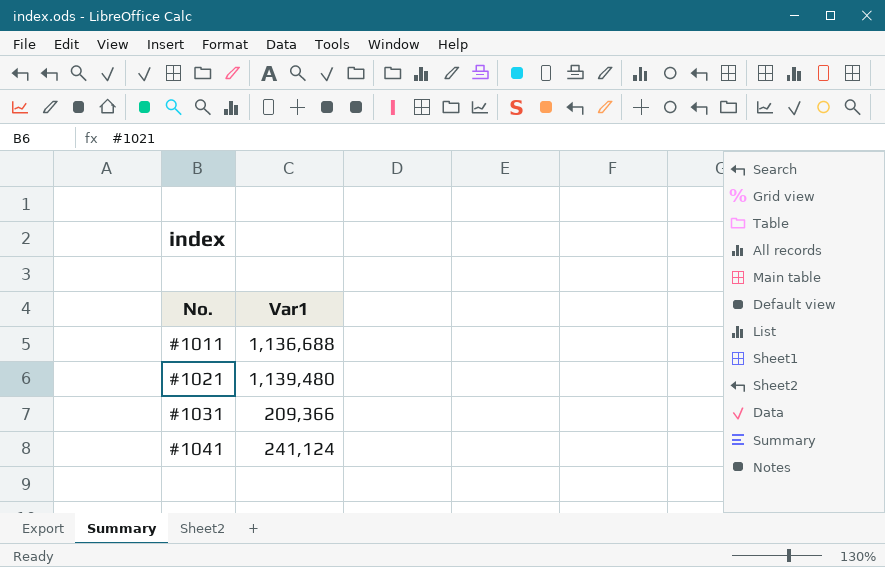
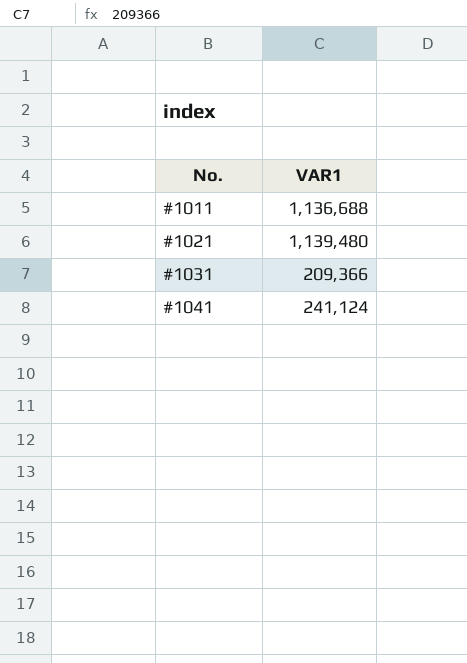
column name: Var1 -> VAR1

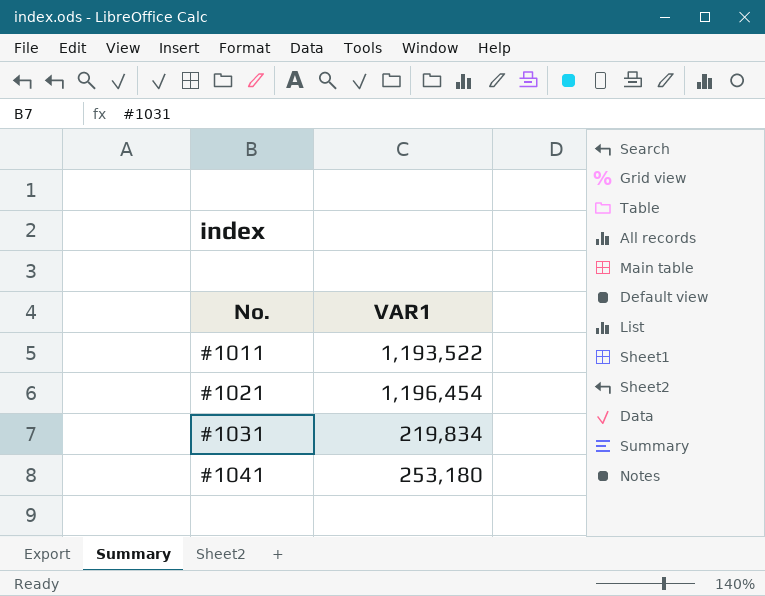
#1011 | VAR1: 1,136,688 -> 1,193,522
#1021 | VAR1: 1,139,480 -> 1,196,454
#1031 | VAR1: 209,366 -> 219,834
#1041 | VAR1: 241,124 -> 253,180

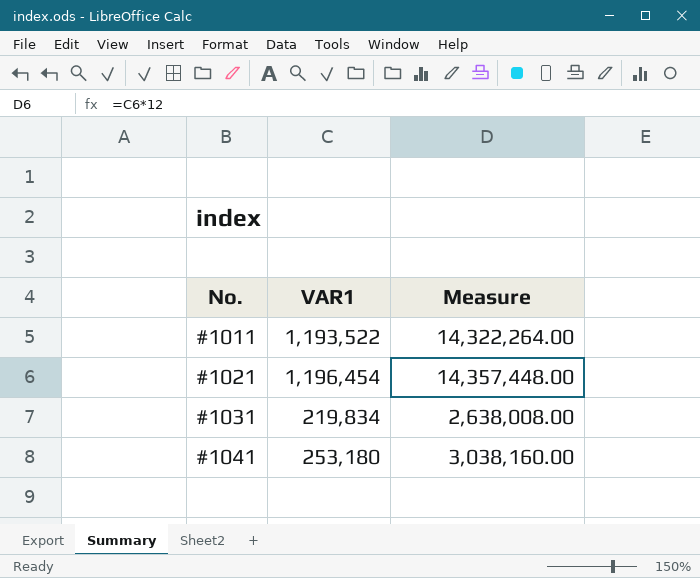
column Measure | formula: none -> [VAR1] * 12

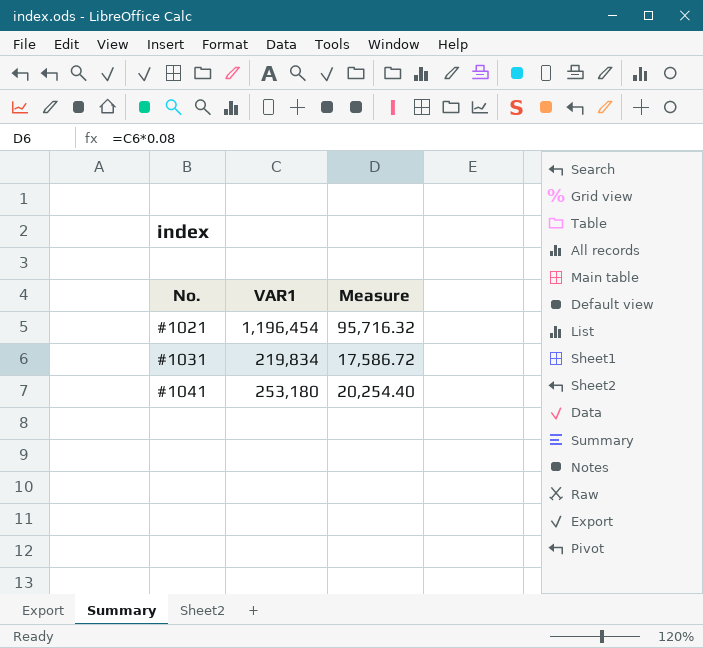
column Measure | formula: [VAR1] * 12 -> [VAR1] * 0.08
row #1011: 1,193,522 | 14,322,264.00 -> none

